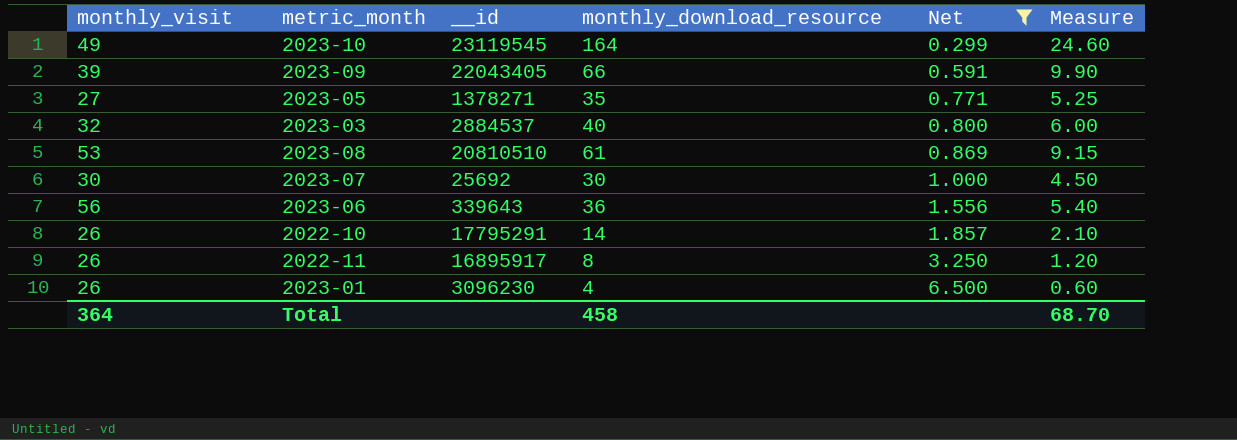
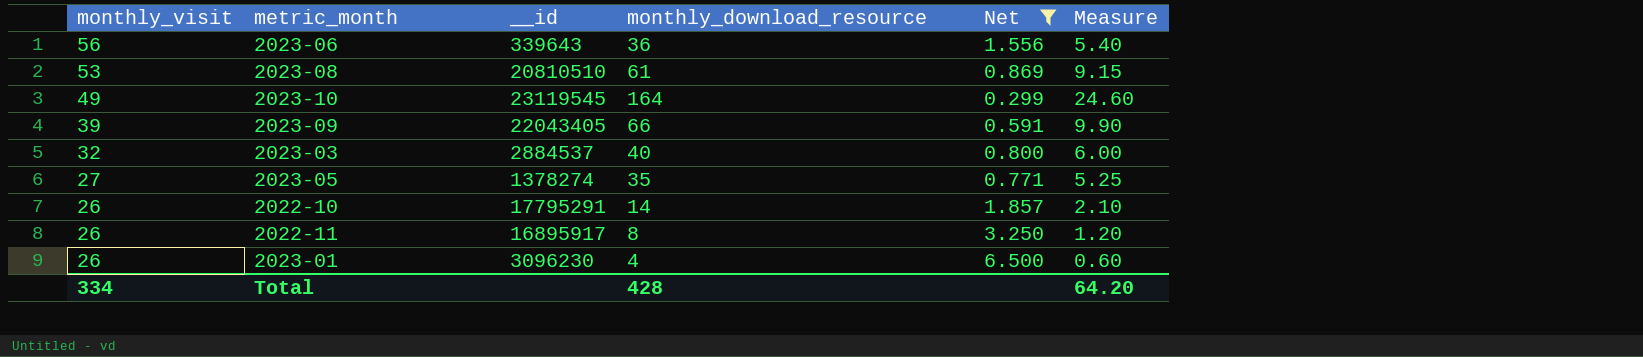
row order: Net ascending -> monthly_visit descending
row 2023-07: 30 | 25692 | 30 | 1.000 | 4.50 -> none
2023-05 | __id: 1378271 -> 1378274
Total | monthly_visit: 364 -> 334
Total | monthly_download_resource: 458 -> 428
Total | Measure: 68.70 -> 64.20

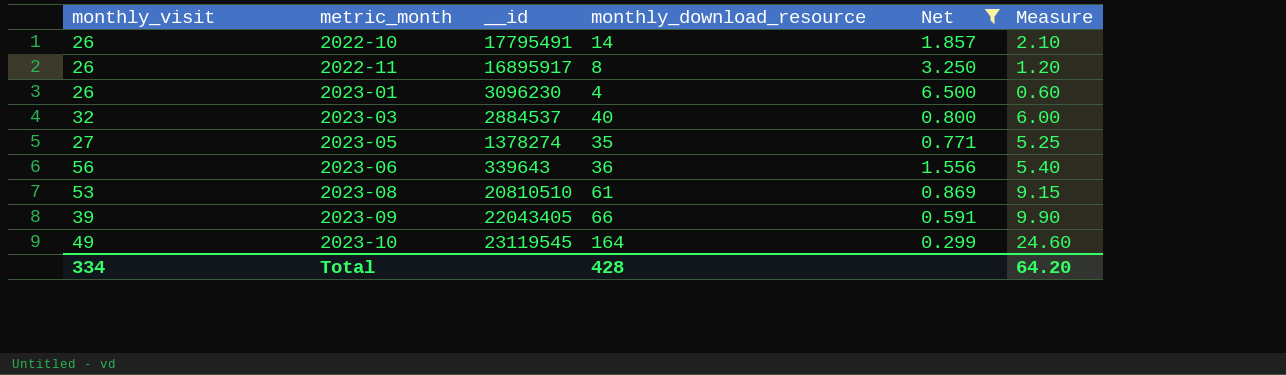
row order: monthly_visit descending -> metric_month ascending
2022-10 | __id: 17795291 -> 17795491

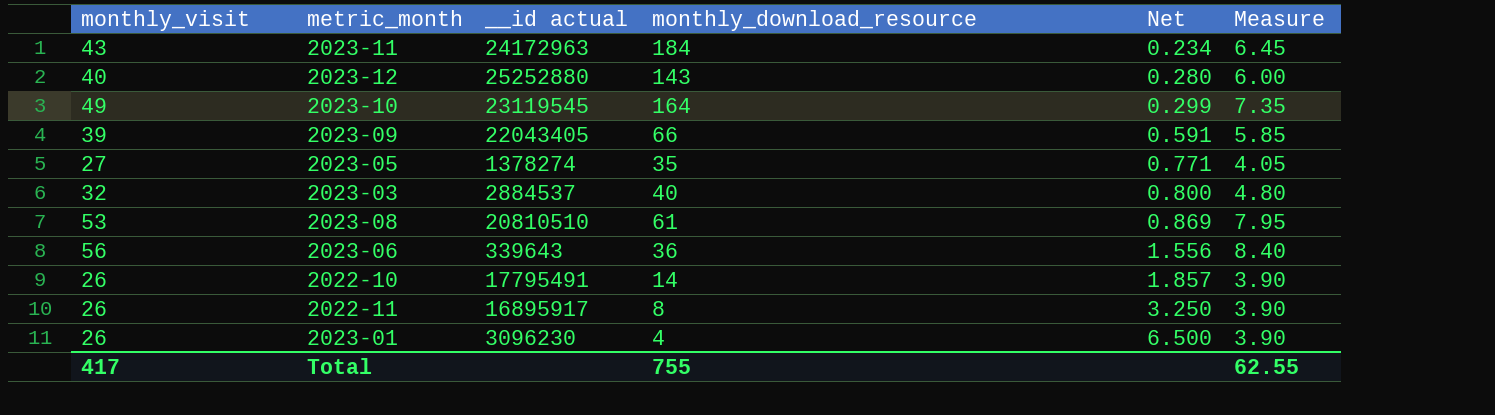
filter: Net >= 0.299 -> none
row order: metric_month ascending -> Net ascending
column name: __id -> __id actual
column Measure | formula: [monthly_download_resource] * 0.15 -> [monthly_visit] * 0.15
Total | monthly_visit: 334 -> 417
Total | monthly_download_resource: 428 -> 755
Total | Measure: 64.20 -> 62.55

